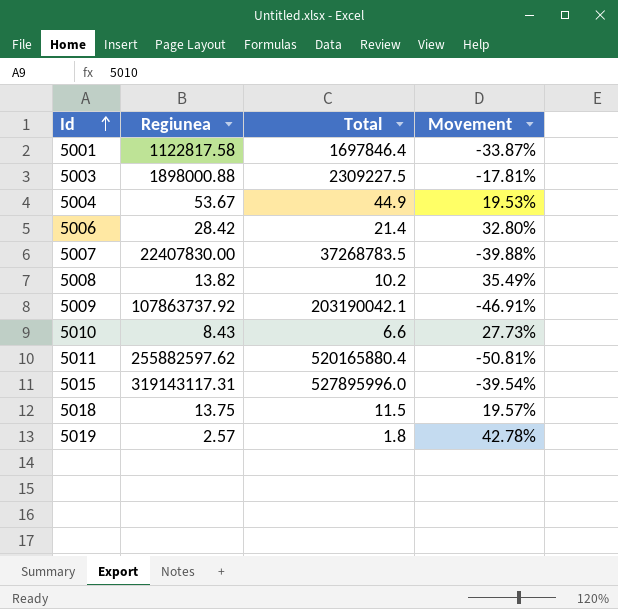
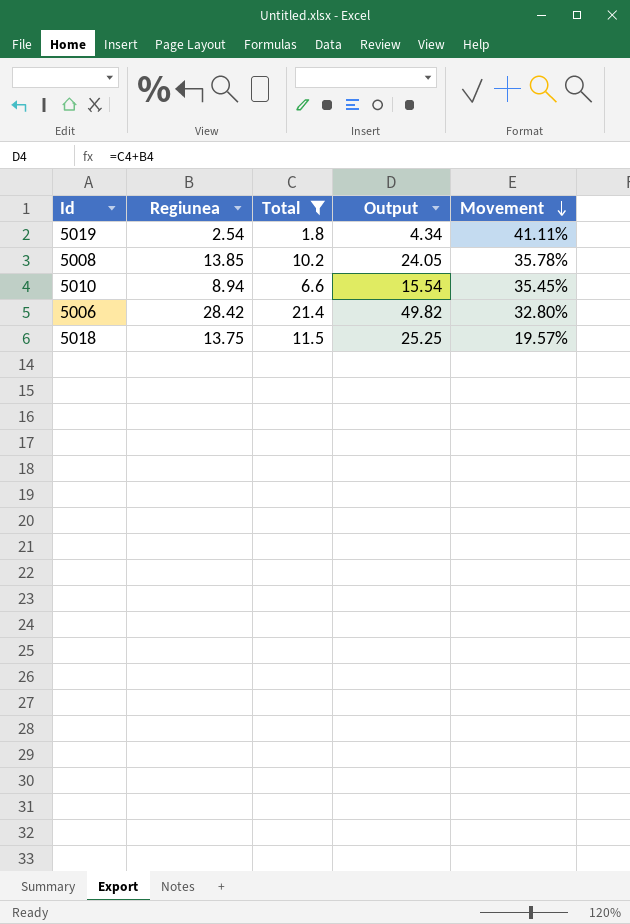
filter: none -> Total <= 21.4
row order: Id ascending -> Movement descending
column Output | formula: none -> [Regiunea] + [Total]
5019 | Regiunea: 2.57 -> 2.54
5019 | Movement: 42.78% -> 41.11%
5008 | Regiunea: 13.82 -> 13.85
5008 | Movement: 35.49% -> 35.78%
5010 | Regiunea: 8.43 -> 8.94
5010 | Movement: 27.73% -> 35.45%

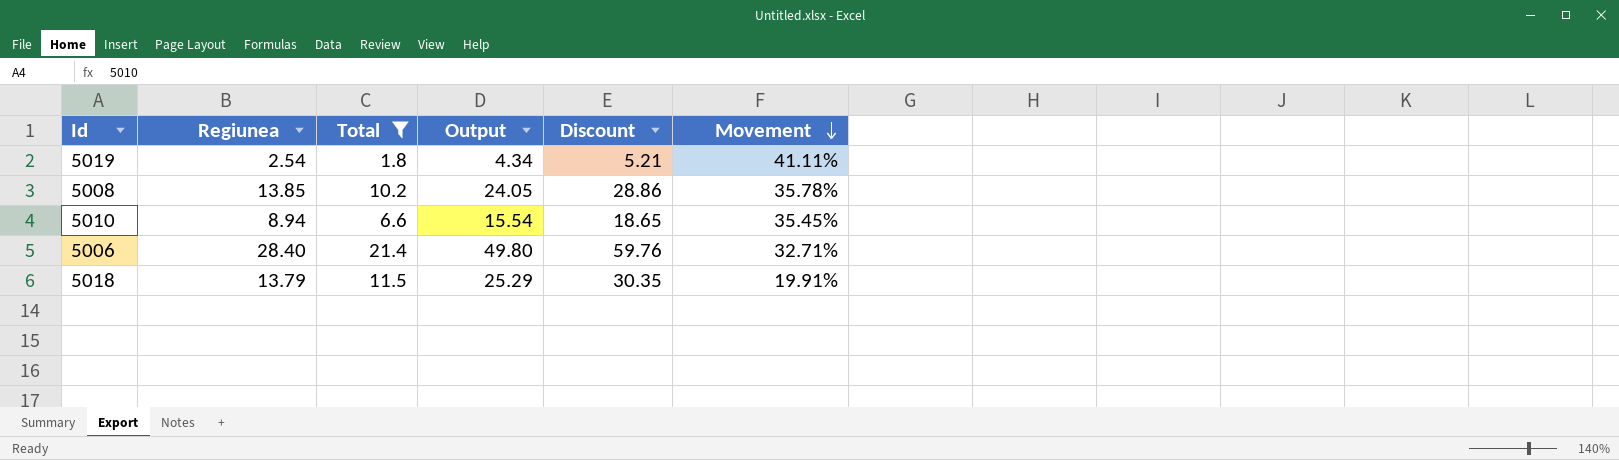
column Discount | formula: none -> [Output] * 1.2
5006 | Regiunea: 28.42 -> 28.40
5006 | Output: 49.82 -> 49.80
5006 | Movement: 32.80% -> 32.71%
5018 | Regiunea: 13.75 -> 13.79
5018 | Output: 25.25 -> 25.29
5018 | Movement: 19.57% -> 19.91%

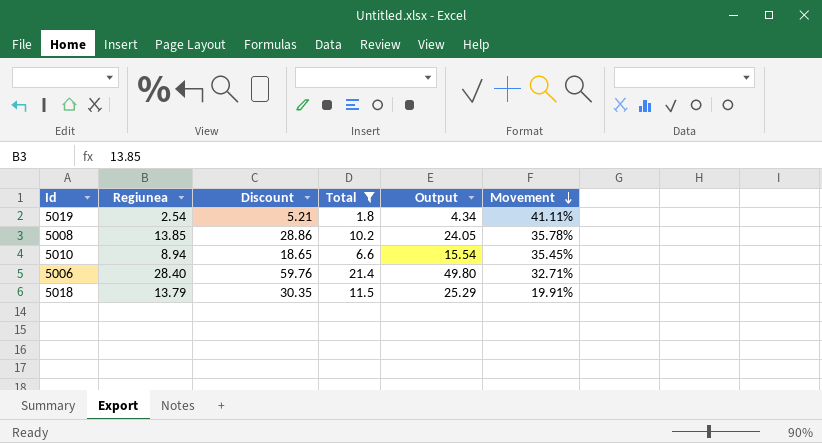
column Discount | position: 5 -> 3

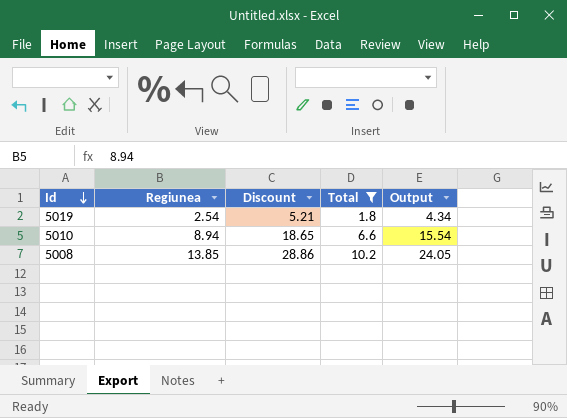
row order: Movement descending -> Id descending
column Movement | formula: ([Regiunea] - [Total]) / [Total] -> none
row 5006: 28.40 | 59.76 | 21.4 | 49.80 | 32.71% -> none
row 5018: 13.79 | 30.35 | 11.5 | 25.29 | 19.91% -> none

